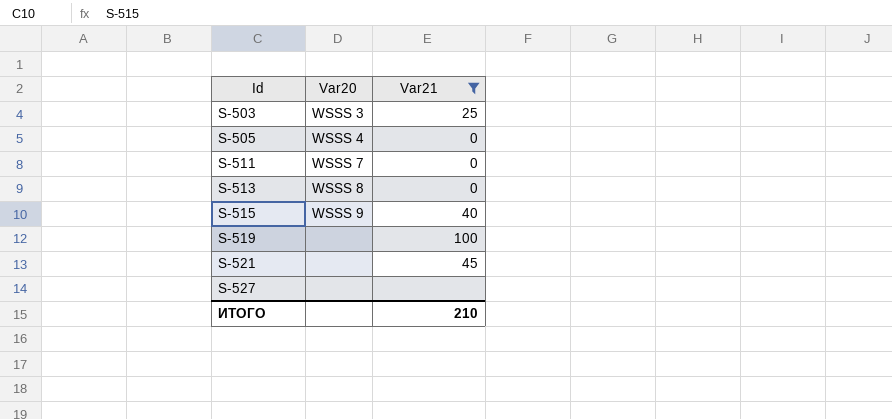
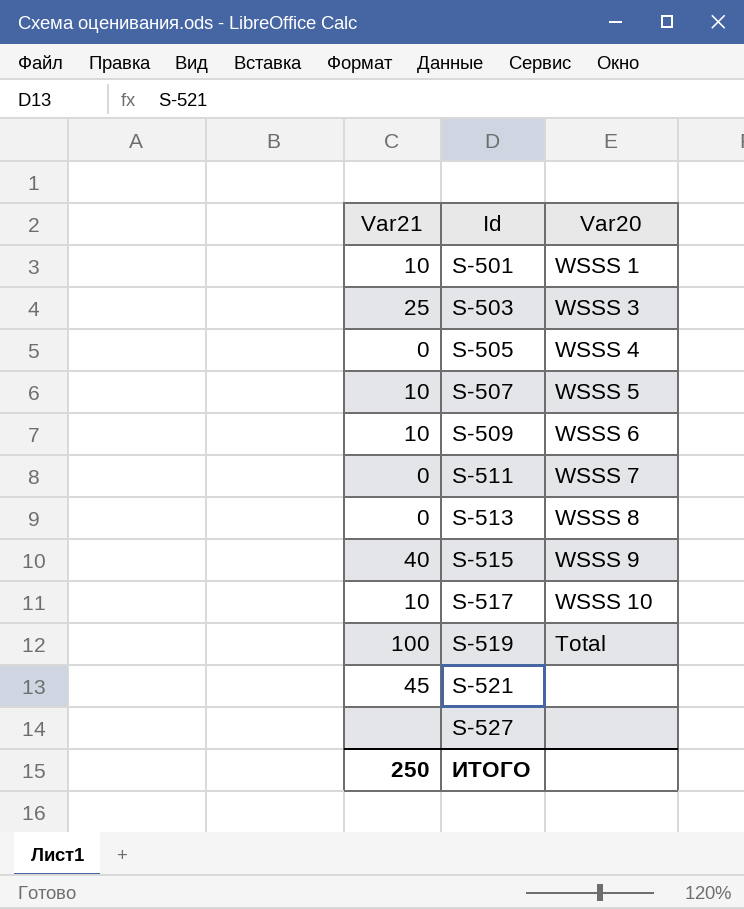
filter: Var21 != 10 -> none
column Var21 | position: 3 -> 1
S-519 | Var20: none -> Total
ИТОГО | Var21: 210 -> 250

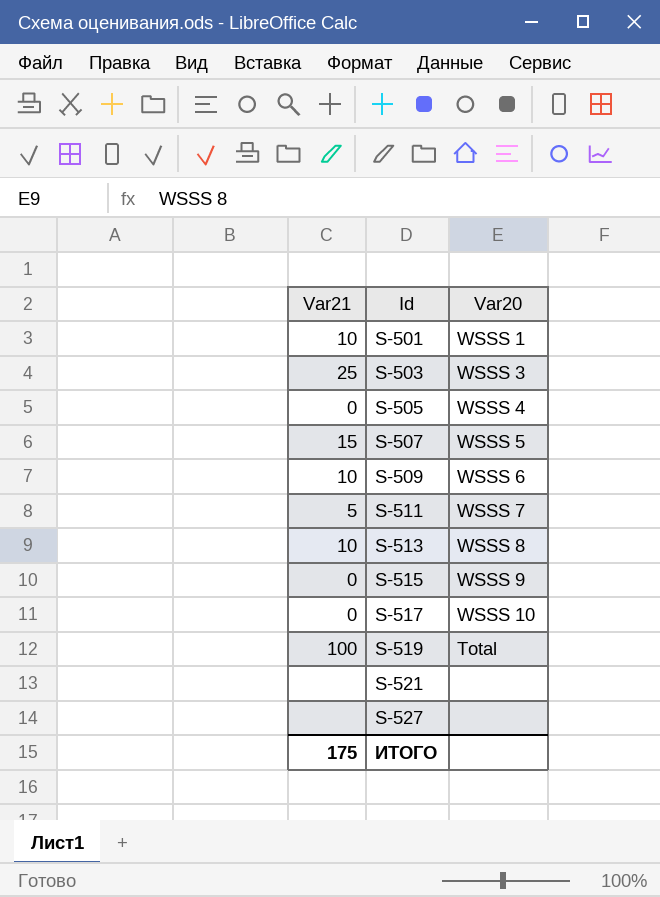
S-507 | Var21: 10 -> 15
S-511 | Var21: 0 -> 5
S-513 | Var21: 0 -> 10
S-515 | Var21: 40 -> 0
S-517 | Var21: 10 -> 0
S-521 | Var21: 45 -> none
ИТОГО | Var21: 250 -> 175

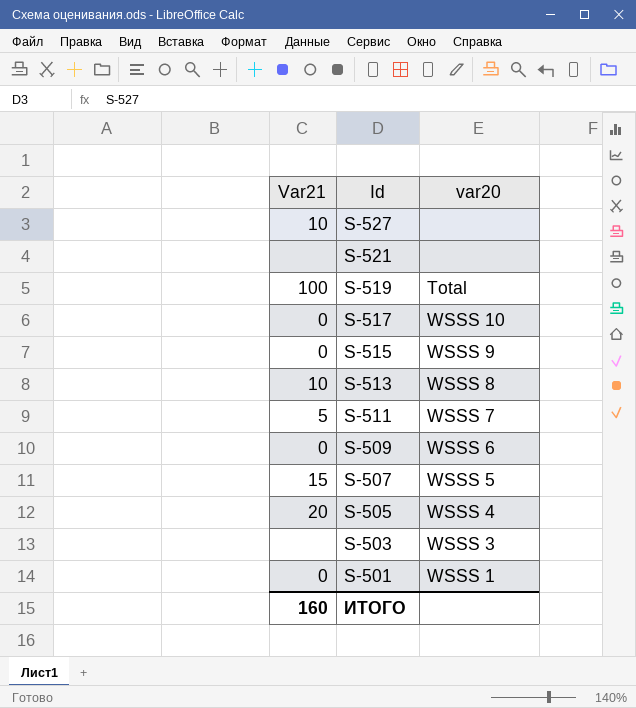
row order: Id ascending -> Id descending
column name: Var20 -> var20
S-527 | Var21: none -> 10
S-509 | Var21: 10 -> 0
S-505 | Var21: 0 -> 20
S-503 | Var21: 25 -> none
S-501 | Var21: 10 -> 0
ИТОГО | Var21: 175 -> 160

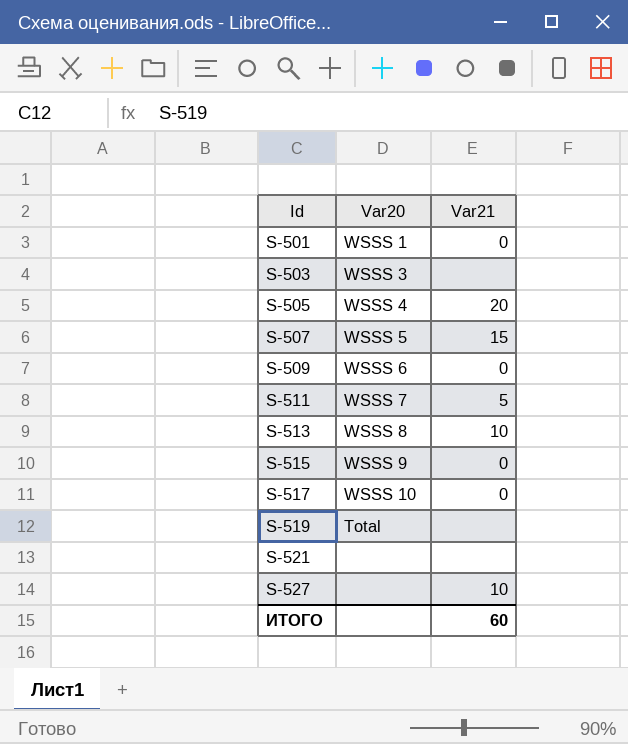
row order: Id descending -> Id ascending
column name: var20 -> Var20
column Var21 | position: 1 -> 3
S-519 | Var21: 100 -> none
ИТОГО | Var21: 160 -> 60

